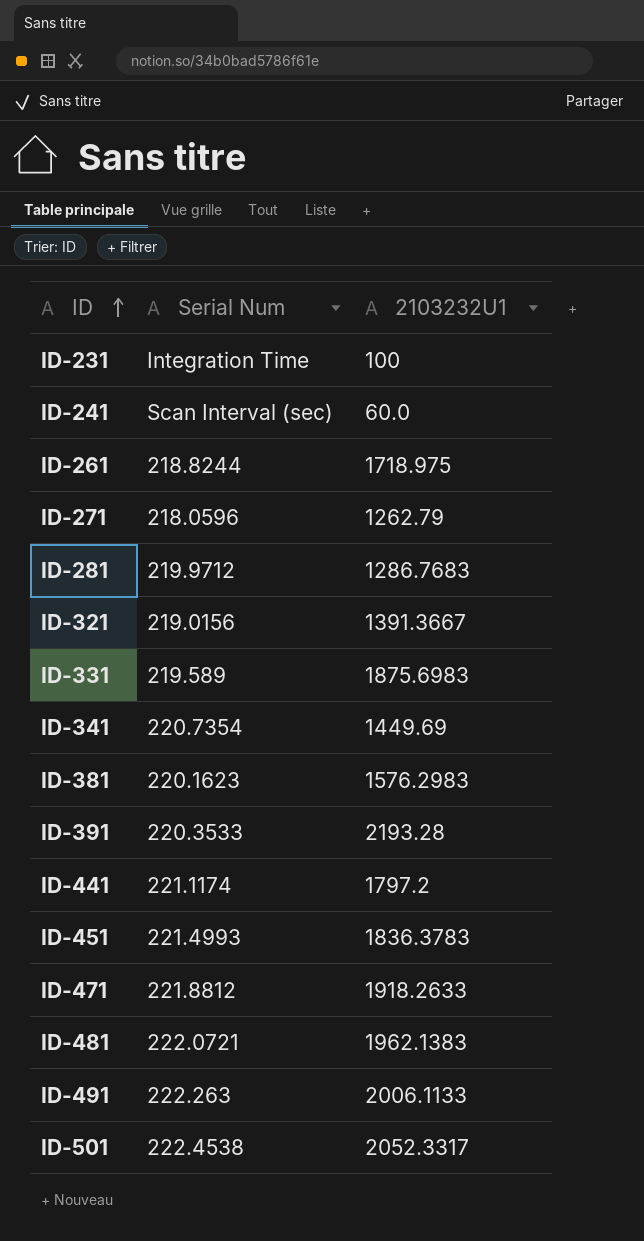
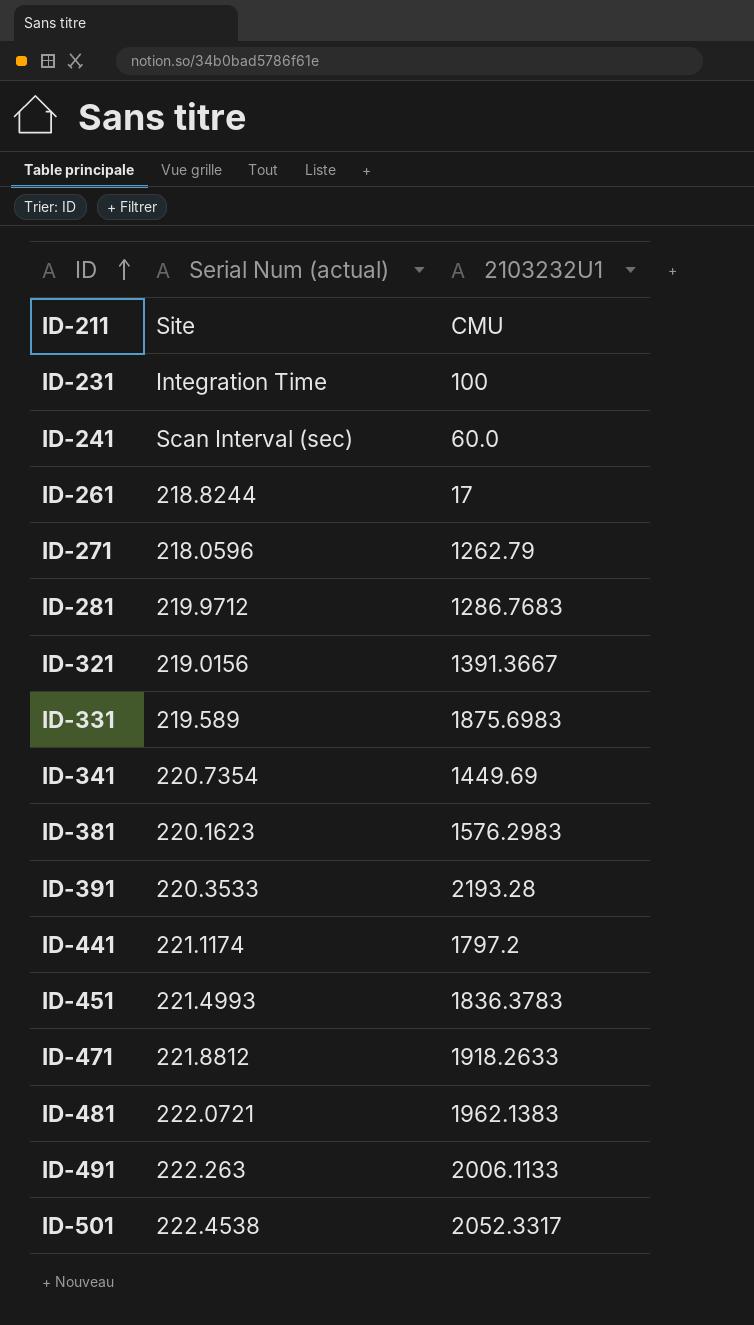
column name: Serial Num -> Serial Num (actual)
row ID-211: none -> Site | CMU
ID-261 | 2103232U1: 1718.975 -> 17

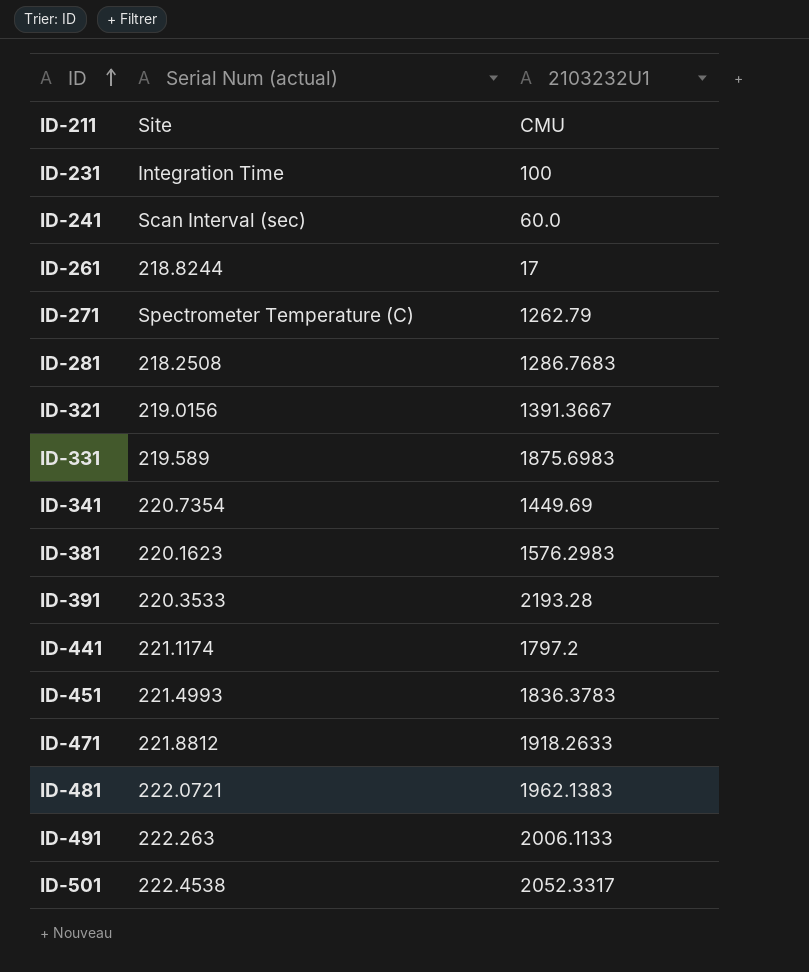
ID-271 | Serial Num (actual): 218.0596 -> Spectrometer Temperature (C)
ID-281 | Serial Num (actual): 219.9712 -> 218.2508

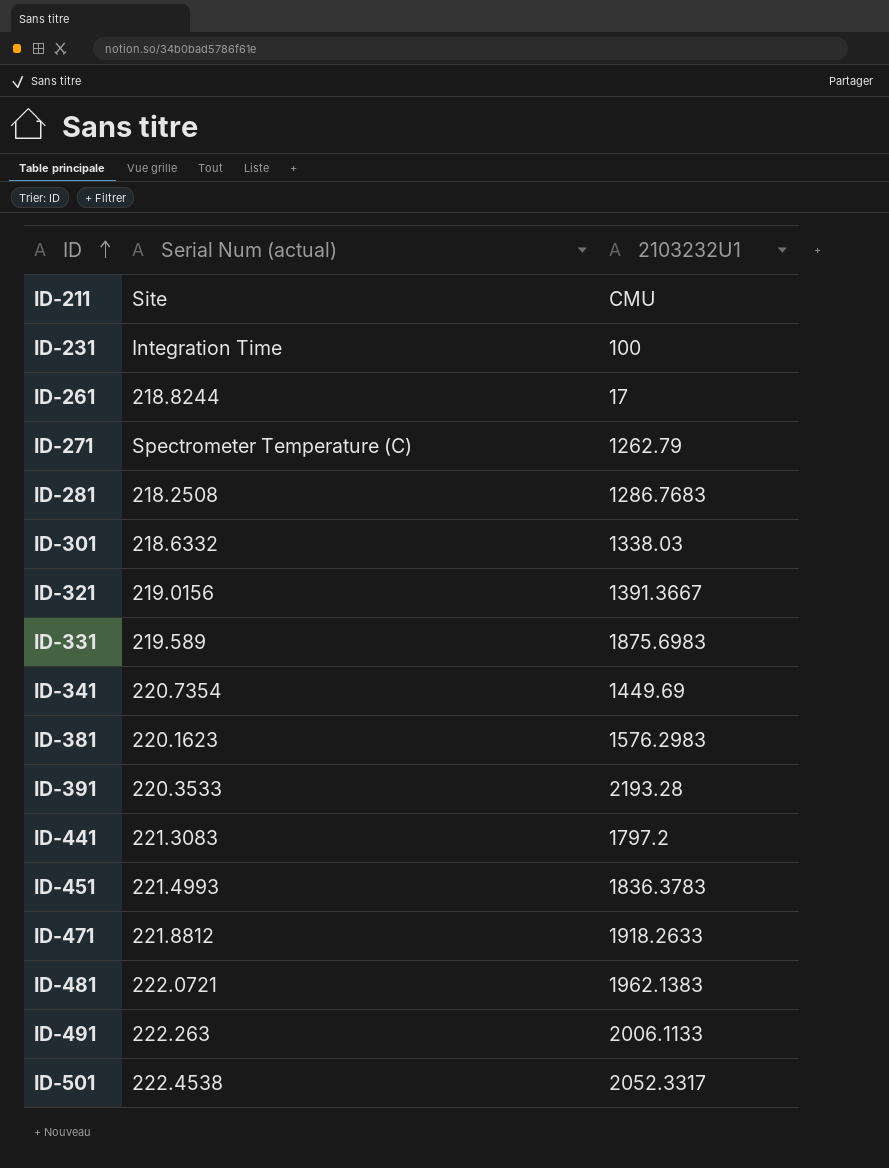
row ID-241: Scan Interval (sec) | 60.0 -> none
row ID-301: none -> 218.6332 | 1338.03
ID-441 | Serial Num (actual): 221.1174 -> 221.3083

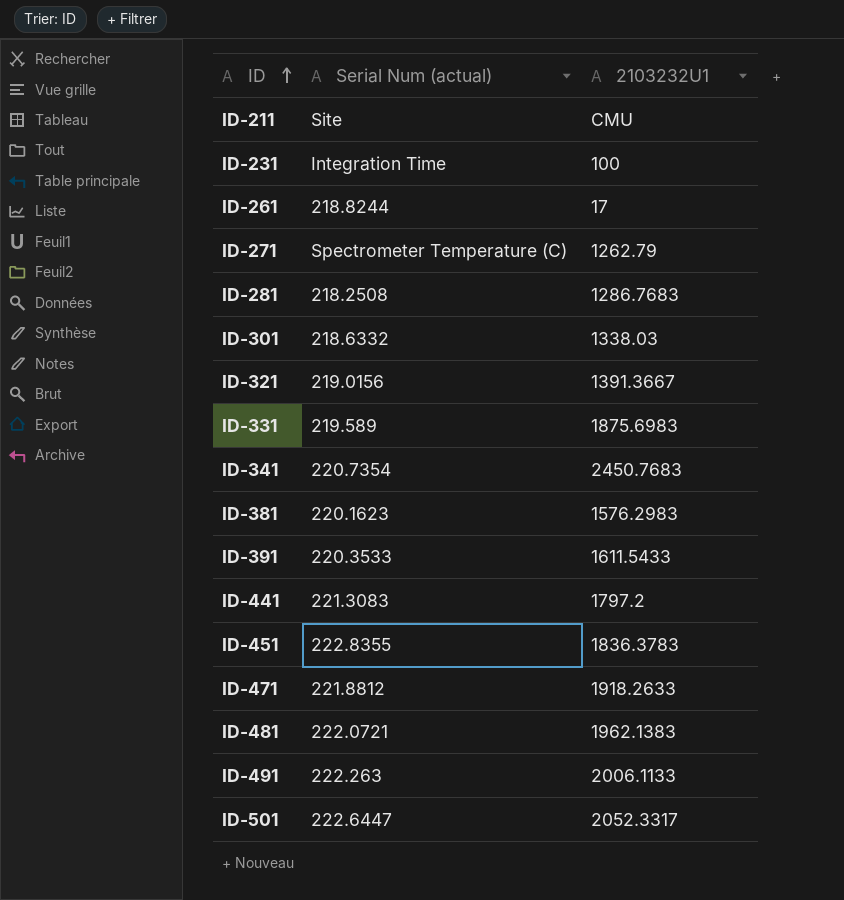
ID-341 | 2103232U1: 1449.69 -> 2450.7683
ID-391 | 2103232U1: 2193.28 -> 1611.5433
ID-451 | Serial Num (actual): 221.4993 -> 222.8355
ID-501 | Serial Num (actual): 222.4538 -> 222.6447

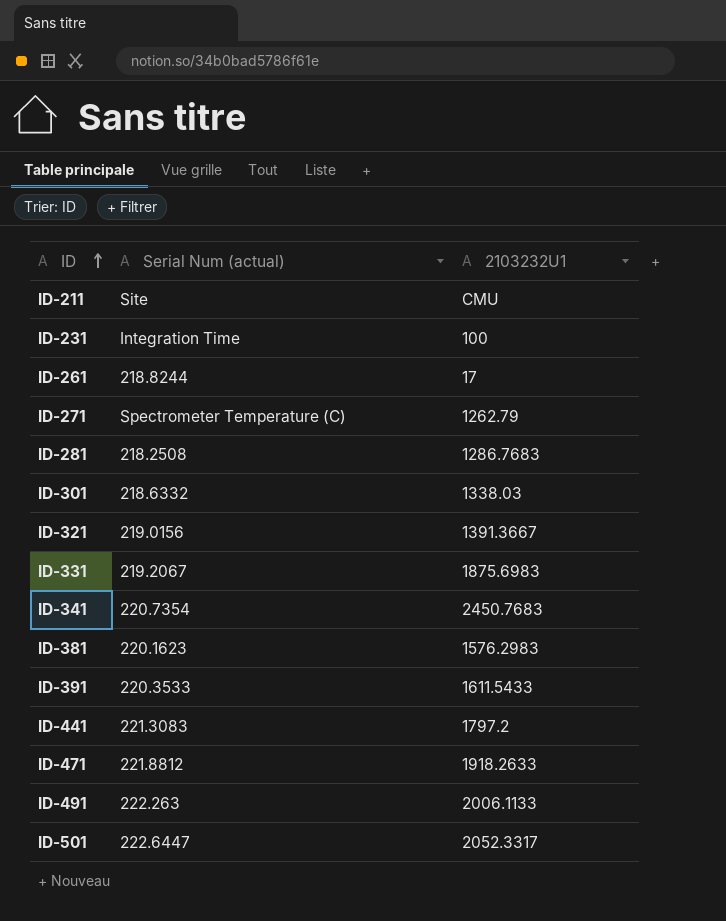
row ID-451: 222.8355 | 1836.3783 -> none
row ID-481: 222.0721 | 1962.1383 -> none
ID-331 | Serial Num (actual): 219.589 -> 219.2067

